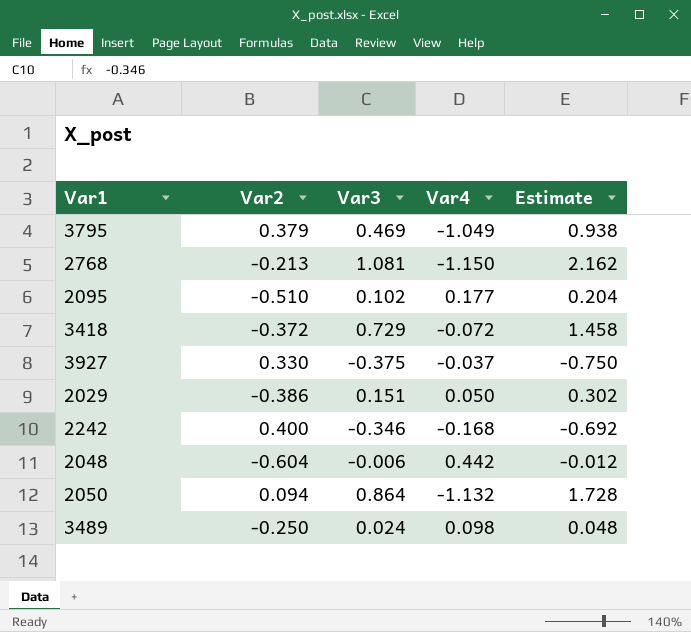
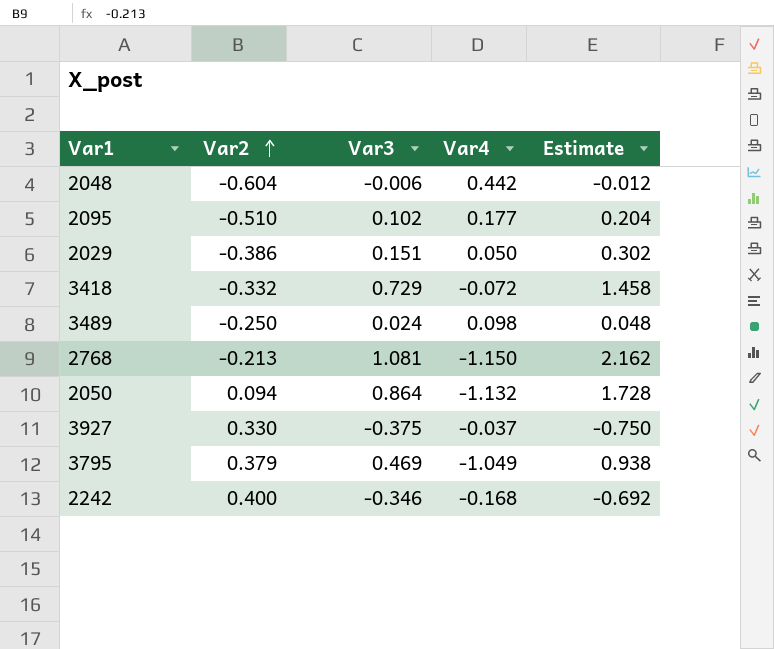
row order: none -> Var2 ascending
3418 | Var2: -0.372 -> -0.332

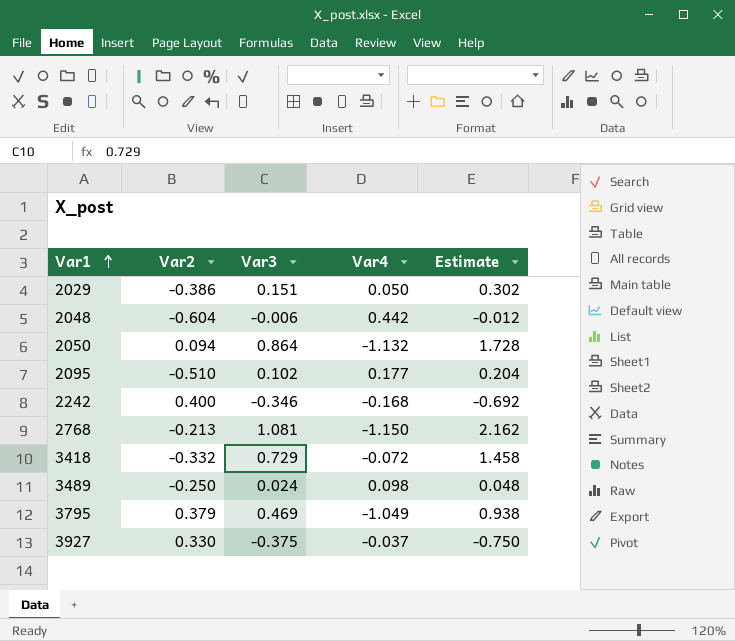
row order: Var2 ascending -> Var1 ascending

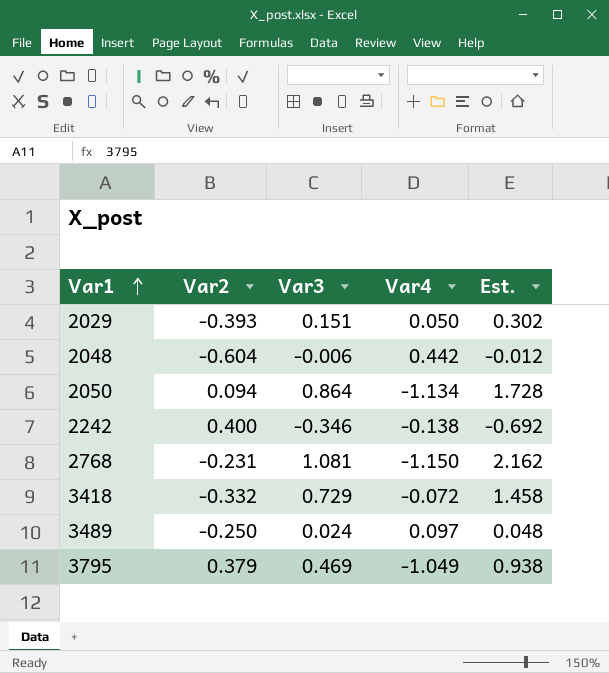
column name: Estimate -> Est.
row 2095: -0.510 | 0.102 | 0.177 | 0.204 -> none
row 3927: 0.330 | -0.375 | -0.037 | -0.750 -> none
2029 | Var2: -0.386 -> -0.393
2050 | Var4: -1.132 -> -1.134
2242 | Var4: -0.168 -> -0.138
2768 | Var2: -0.213 -> -0.231
3489 | Var4: 0.098 -> 0.097

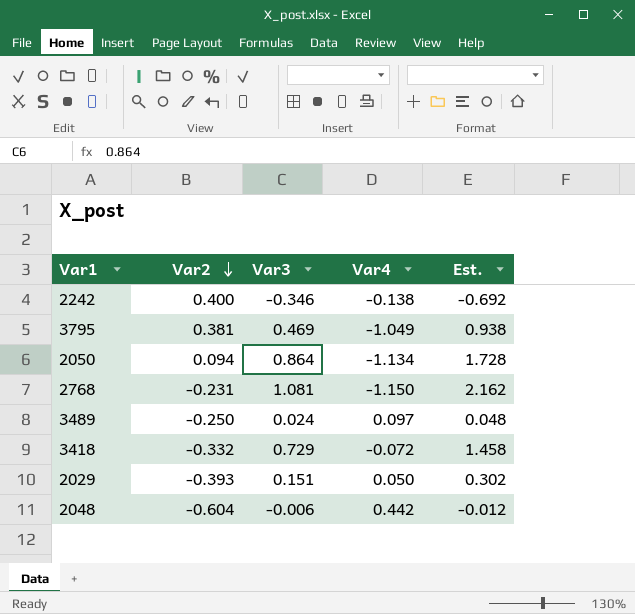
row order: Var1 ascending -> Var2 descending
3795 | Var2: 0.379 -> 0.381

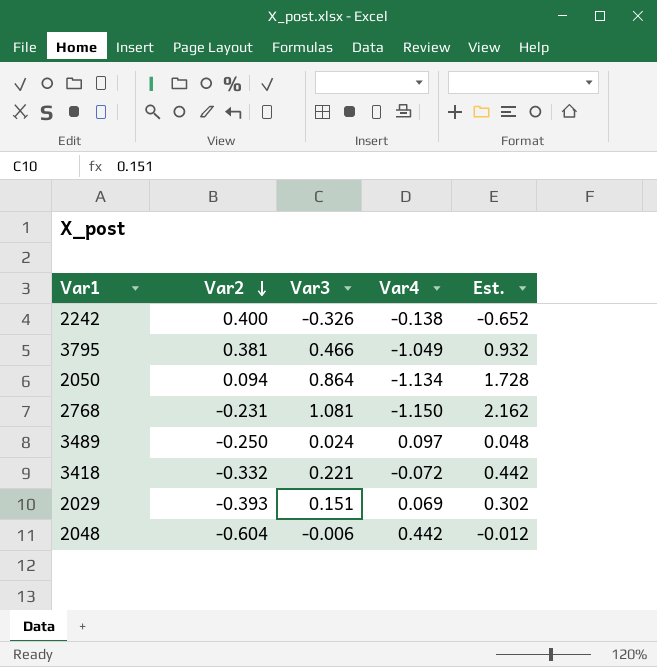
2242 | Var3: -0.346 -> -0.326
2242 | Est.: -0.692 -> -0.652
3795 | Var3: 0.469 -> 0.466
3795 | Est.: 0.938 -> 0.932
3418 | Var3: 0.729 -> 0.221
3418 | Est.: 1.458 -> 0.442
2029 | Var4: 0.050 -> 0.069

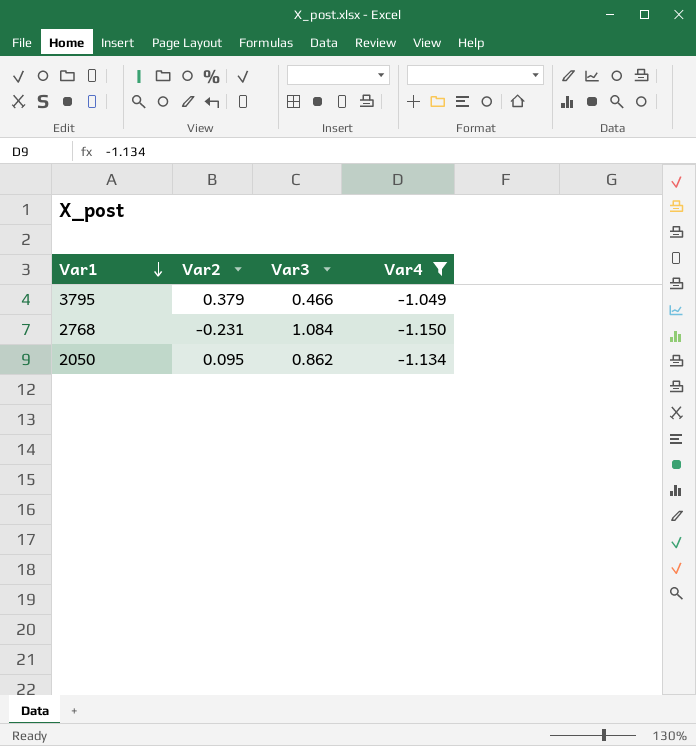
filter: none -> Var4 <= -1.049
row order: Var2 descending -> Var1 descending
column Est. | formula: [Var3] * 2 -> none
3795 | Var2: 0.381 -> 0.379
2768 | Var3: 1.081 -> 1.084
2050 | Var2: 0.094 -> 0.095
2050 | Var3: 0.864 -> 0.862

